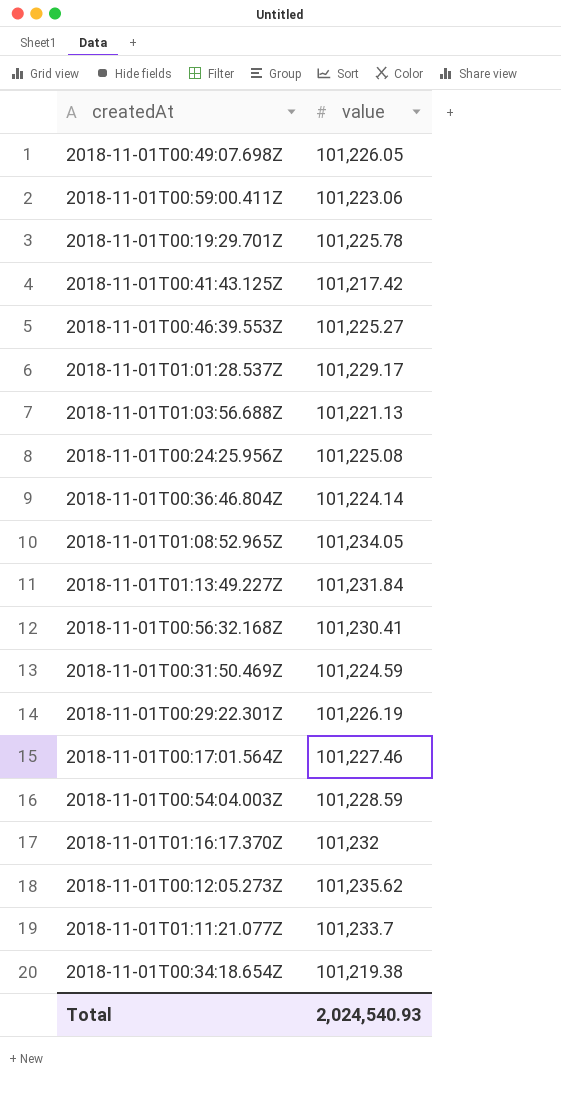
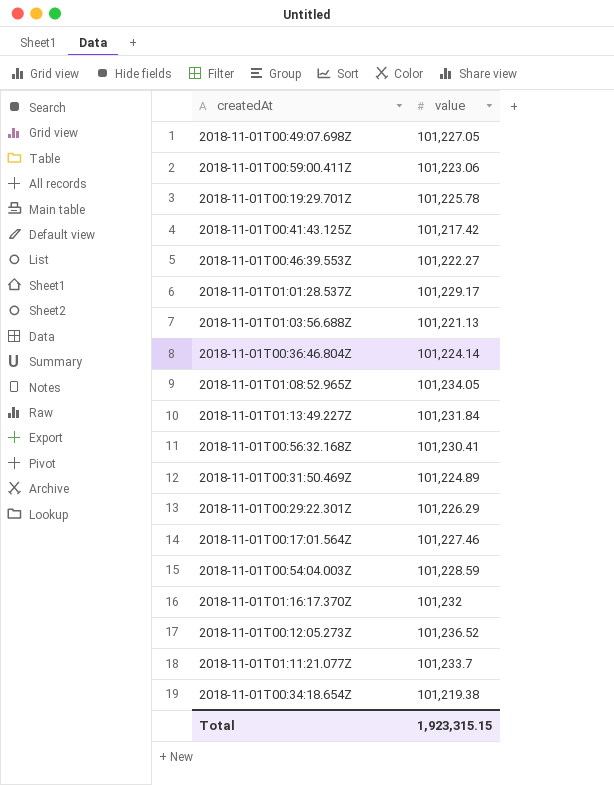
row 2018-11-01T00:24:25.956Z: 101,225.08 -> none
2018-11-01T00:49:07.698Z | value: 101,226.05 -> 101,227.05
2018-11-01T00:46:39.553Z | value: 101,225.27 -> 101,222.27
2018-11-01T00:31:50.469Z | value: 101,224.59 -> 101,224.89
2018-11-01T00:29:22.301Z | value: 101,226.19 -> 101,226.29
2018-11-01T00:12:05.273Z | value: 101,235.62 -> 101,236.52
Total | value: 2,024,540.93 -> 1,923,315.15

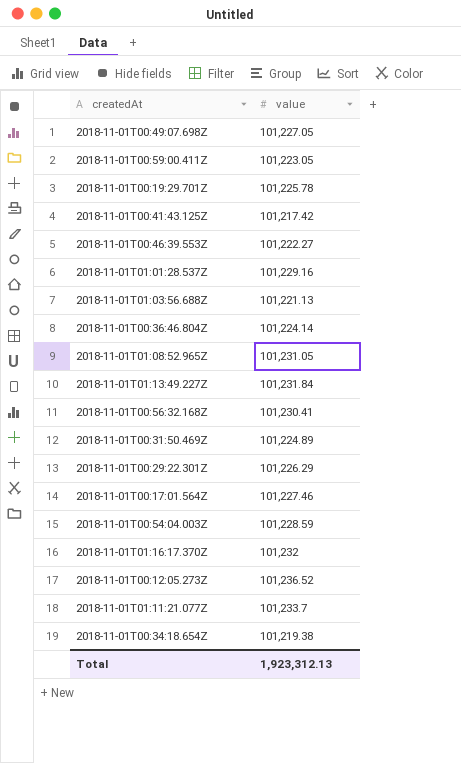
2018-11-01T00:59:00.411Z | value: 101,223.06 -> 101,223.05
2018-11-01T01:01:28.537Z | value: 101,229.17 -> 101,229.16
2018-11-01T01:08:52.965Z | value: 101,234.05 -> 101,231.05
Total | value: 1,923,315.15 -> 1,923,312.13

